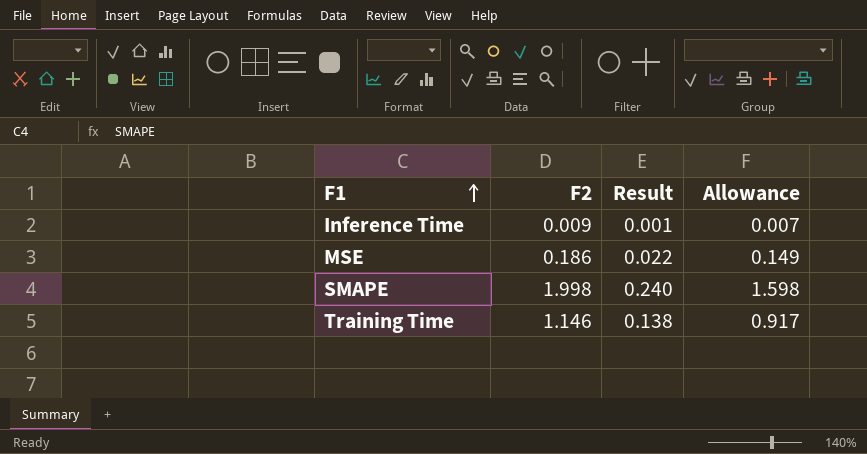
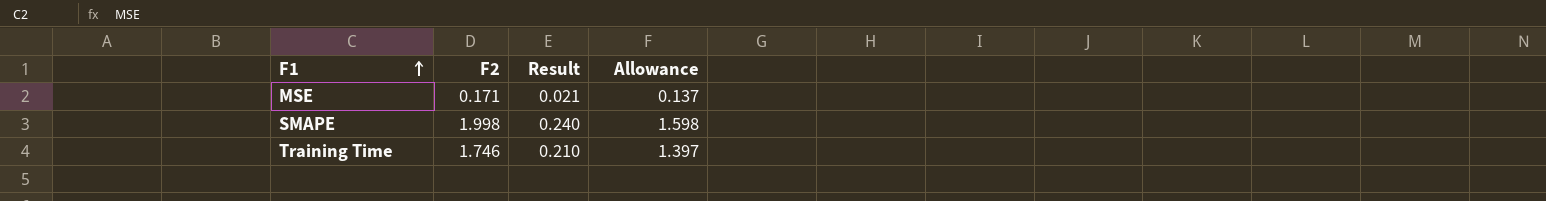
row Inference Time: 0.009 | 0.001 | 0.007 -> none
MSE | F2: 0.186 -> 0.171
MSE | Result: 0.022 -> 0.021
MSE | Allowance: 0.149 -> 0.137
Training Time | F2: 1.146 -> 1.746
Training Time | Result: 0.138 -> 0.210
Training Time | Allowance: 0.917 -> 1.397

